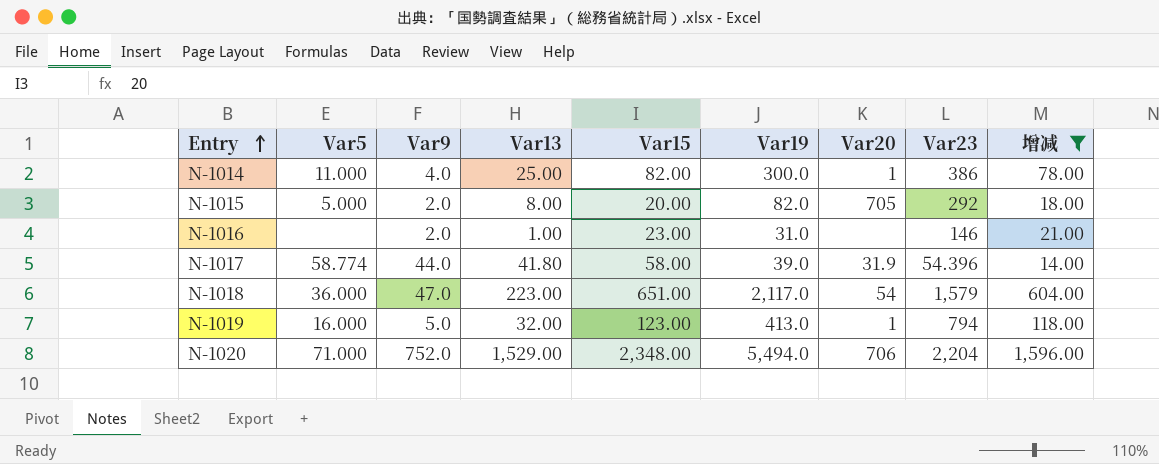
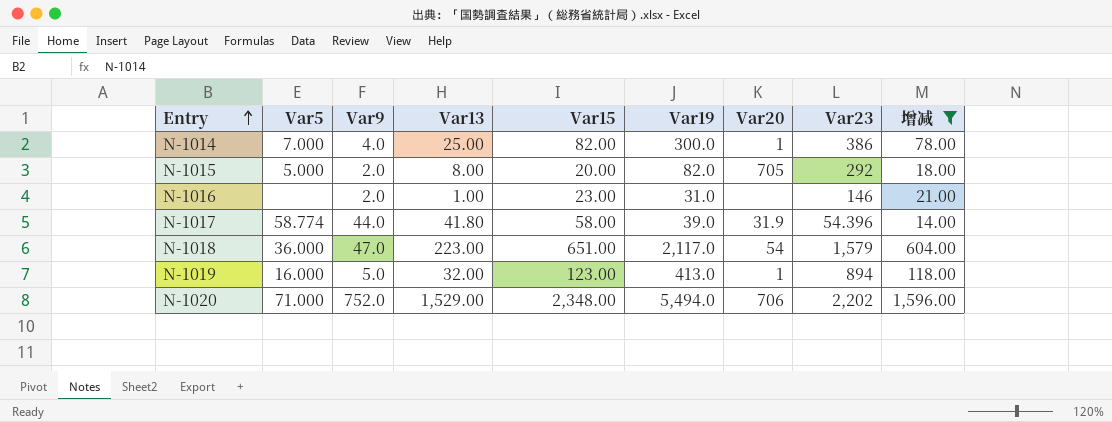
N-1014 | Var5: 11.000 -> 7.000
N-1019 | Var23: 794 -> 894
N-1020 | Var23: 2,204 -> 2,202

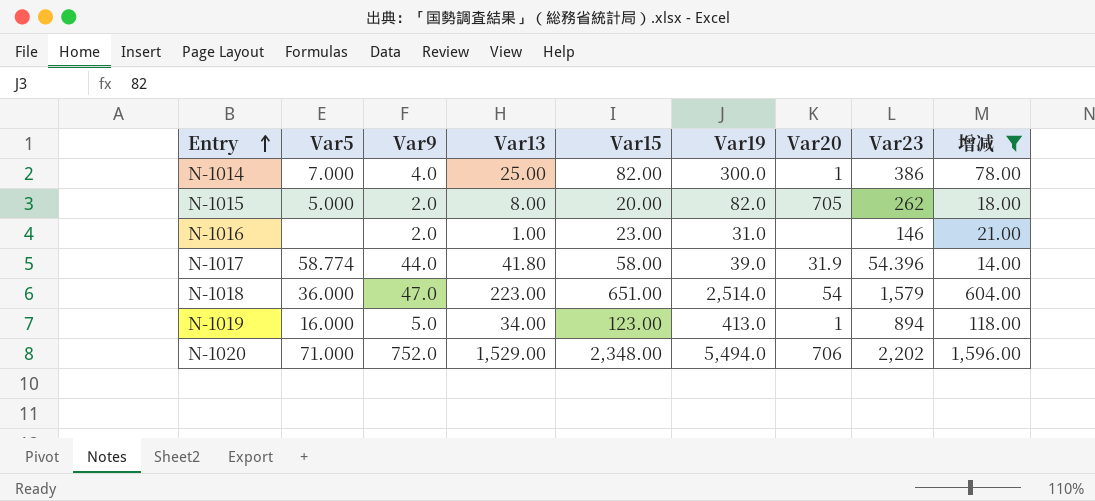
N-1015 | Var23: 292 -> 262
N-1018 | Var19: 2,117.0 -> 2,514.0
N-1019 | Var13: 32.00 -> 34.00

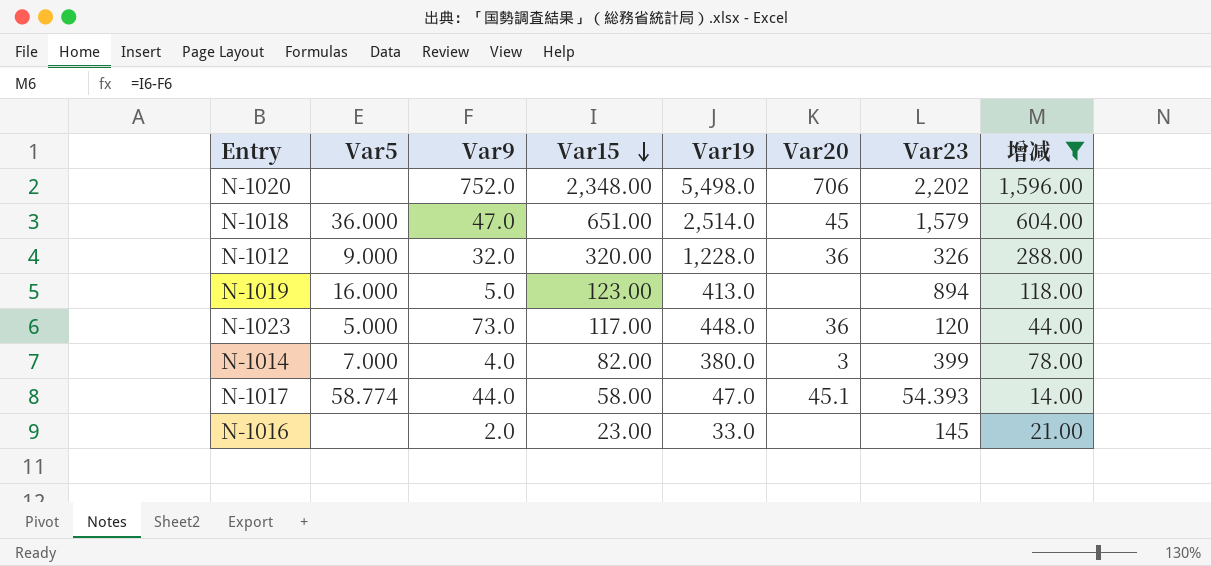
row order: Entry ascending -> Var15 descending
column Var13 | position: 4 -> none
row N-1015: 5.000 | 2.0 | 8.00 | 20.00 | 82.0 | 705 | 262 | 18.00 -> none
N-1020 | Var5: 71.000 -> none
N-1020 | Var19: 5,494.0 -> 5,498.0
N-1018 | Var20: 54 -> 45
row N-1012: none -> 9.000 | 32.0 | 320.00 | 1,228.0 | 36 | 326 | 288.00
N-1019 | Var20: 1 -> none
row N-1023: none -> 5.000 | 73.0 | 117.00 | 448.0 | 36 | 120 | 44.00
N-1014 | Var19: 300.0 -> 380.0
N-1014 | Var20: 1 -> 3
N-1014 | Var23: 386 -> 399
N-1017 | Var19: 39.0 -> 47.0
N-1017 | Var20: 31.9 -> 45.1
N-1017 | Var23: 54.396 -> 54.393
N-1016 | Var19: 31.0 -> 33.0
N-1016 | Var23: 146 -> 145

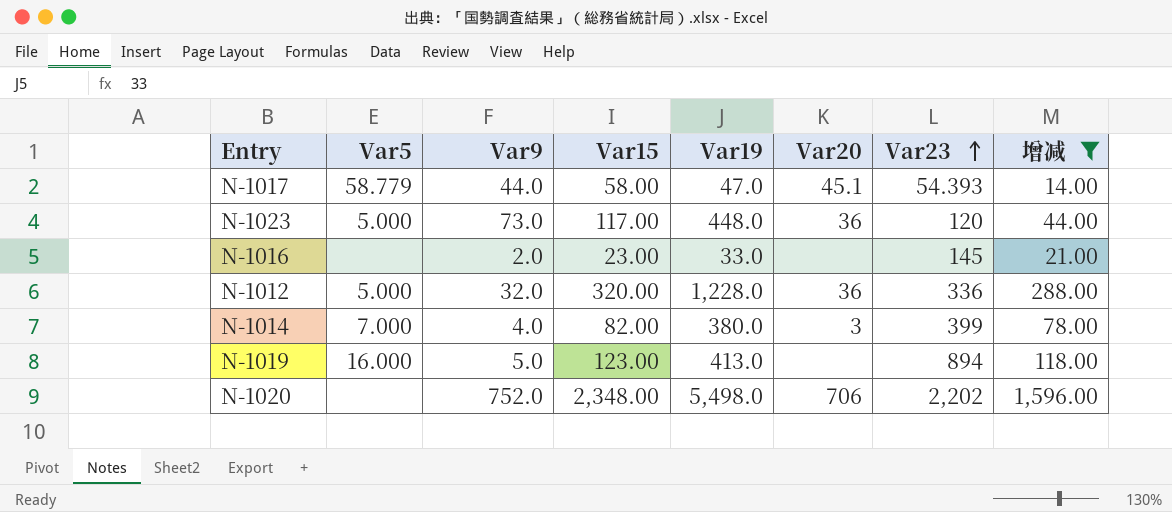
row order: Var15 descending -> Var23 ascending
row N-1018: 36.000 | 47.0 | 651.00 | 2,514.0 | 45 | 1,579 | 604.00 -> none
N-1017 | Var5: 58.774 -> 58.779
N-1012 | Var5: 9.000 -> 5.000
N-1012 | Var23: 326 -> 336

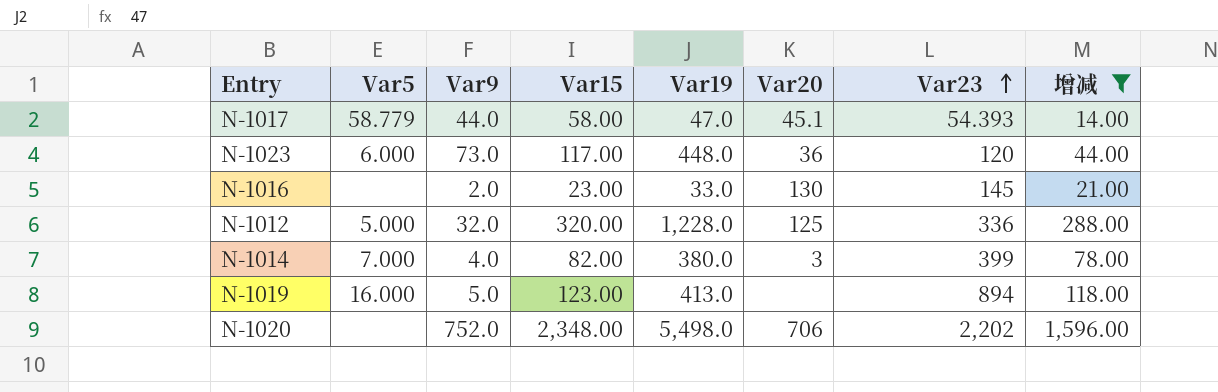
N-1023 | Var5: 5.000 -> 6.000
N-1016 | Var20: none -> 130
N-1012 | Var20: 36 -> 125

